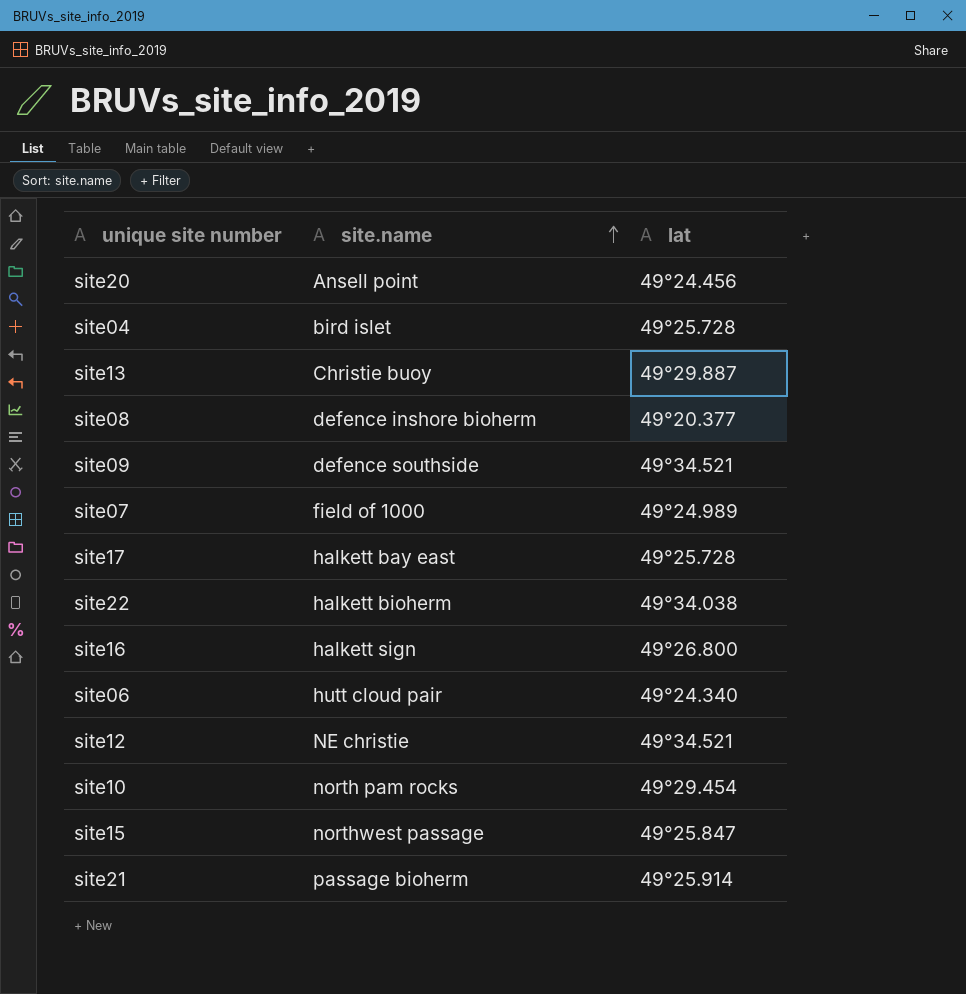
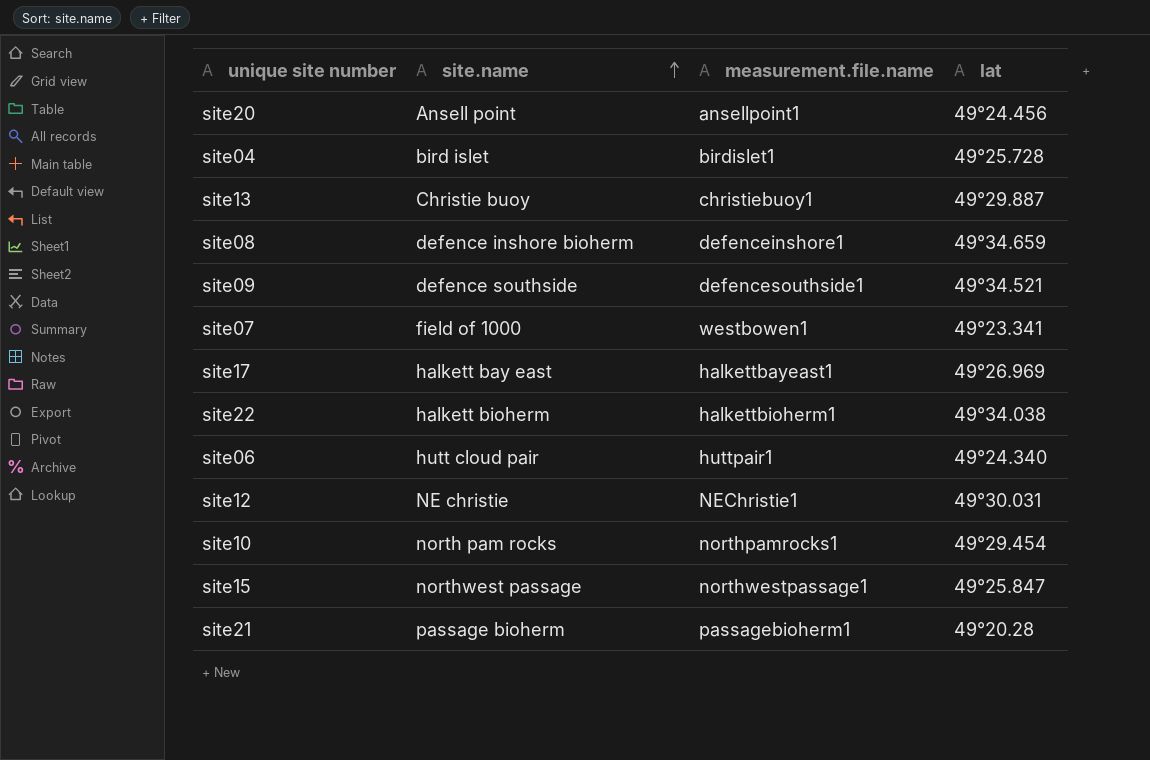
column measurement.file.name | position: none -> 3
row site16: halkett sign | 49°26.800 -> none
site08 | lat: 49°20.377 -> 49°34.659
site07 | lat: 49°24.989 -> 49°23.341
site17 | lat: 49°25.728 -> 49°26.969
site12 | lat: 49°34.521 -> 49°30.031
site21 | lat: 49°25.914 -> 49°20.28

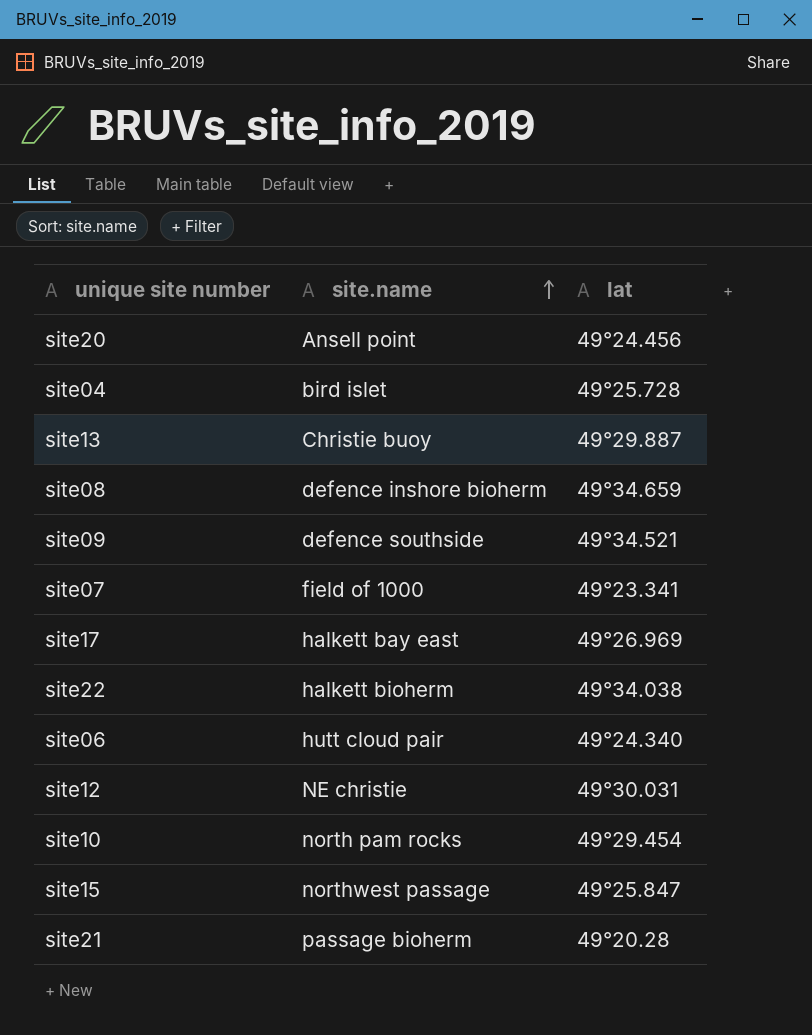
column measurement.file.name | position: 3 -> none

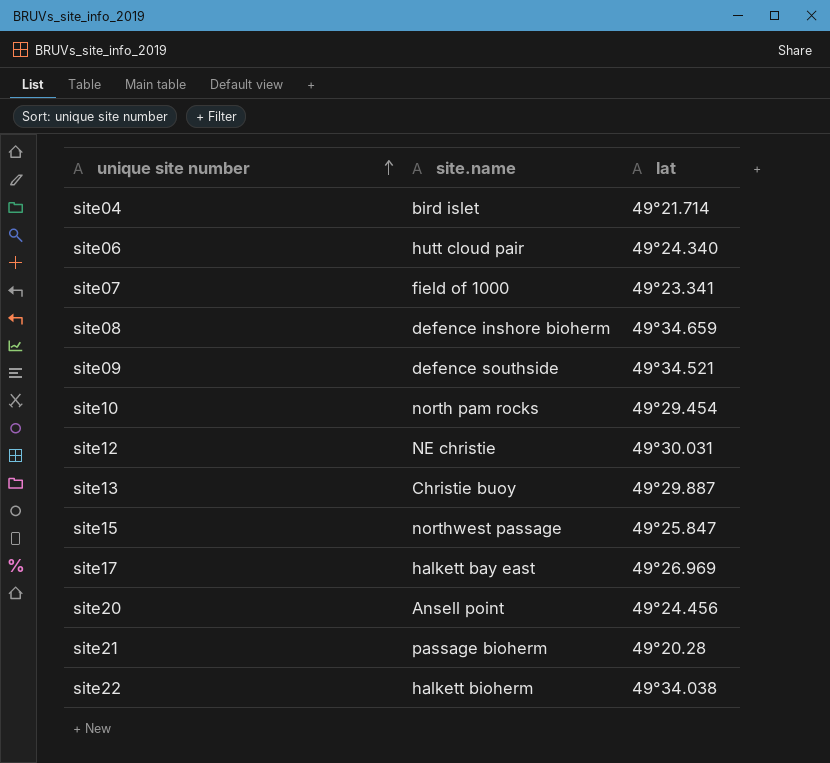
row order: site.name ascending -> unique site number ascending
site04 | lat: 49°25.728 -> 49°21.714

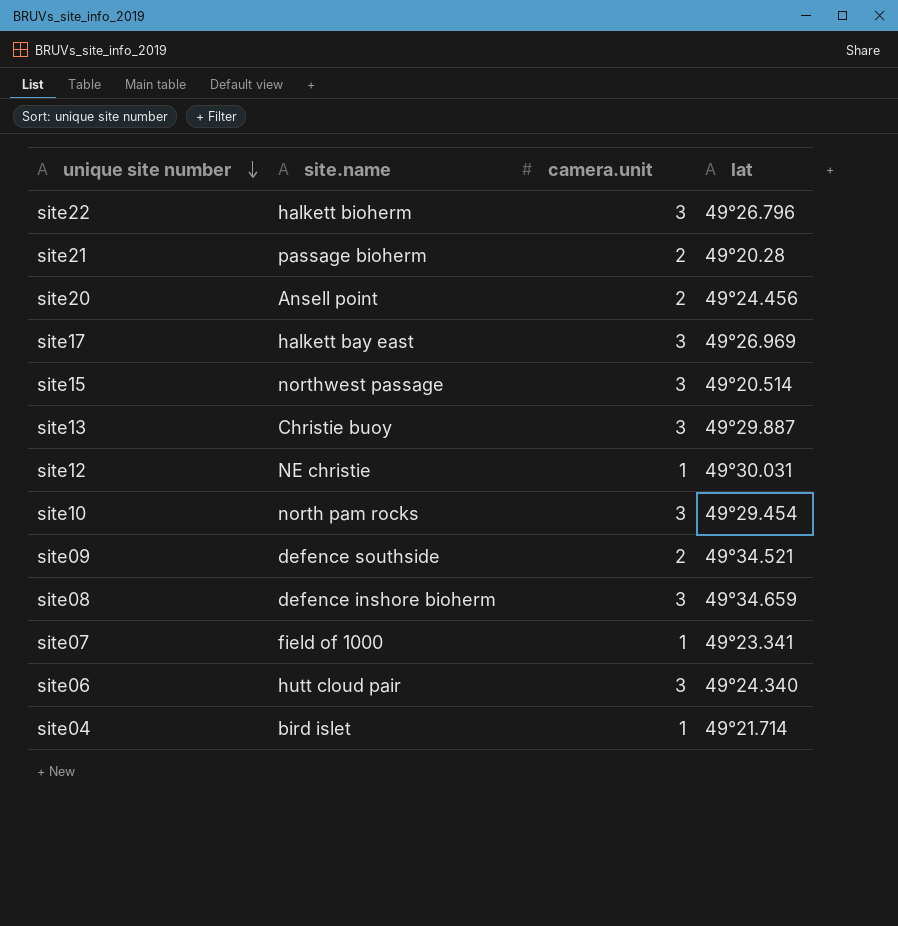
row order: unique site number ascending -> unique site number descending
column camera.unit | position: none -> 3
site22 | lat: 49°34.038 -> 49°26.796
site15 | lat: 49°25.847 -> 49°20.514

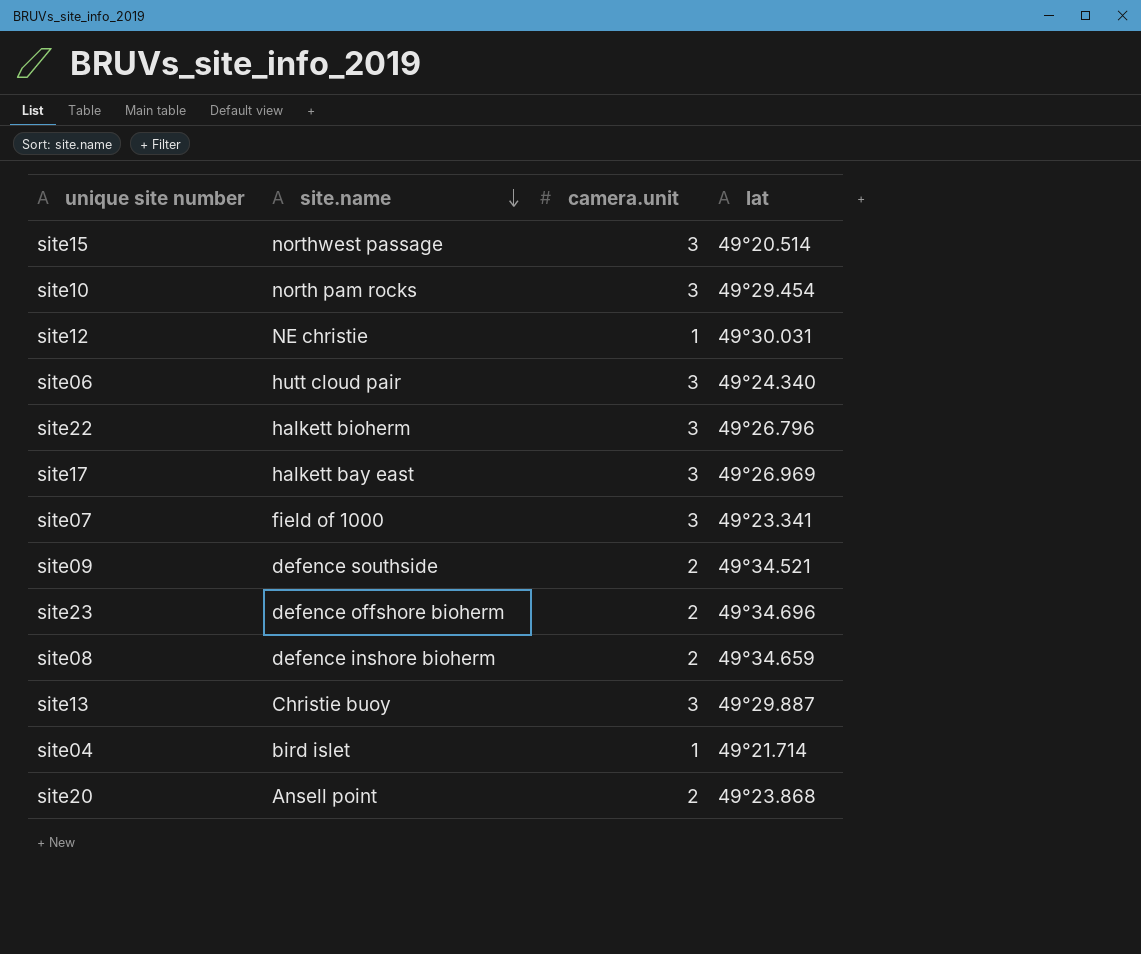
row order: unique site number descending -> site.name descending
row site21: passage bioherm | 2 | 49°20.28 -> none
site07 | camera.unit: 1 -> 3
row site23: none -> defence offshore bioherm | 2 | 49°34.696
site08 | camera.unit: 3 -> 2
site20 | lat: 49°24.456 -> 49°23.868

